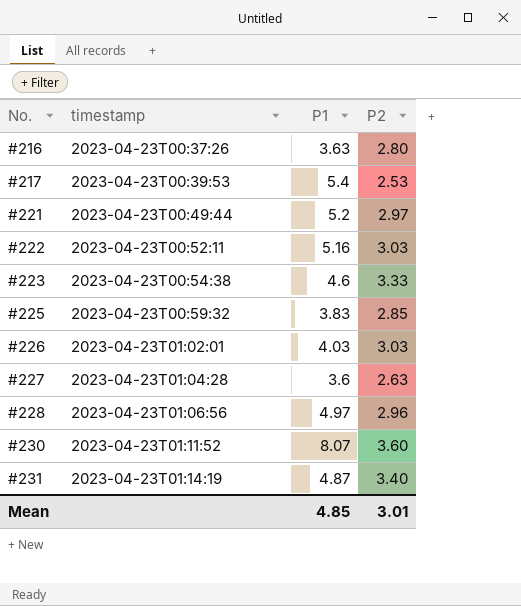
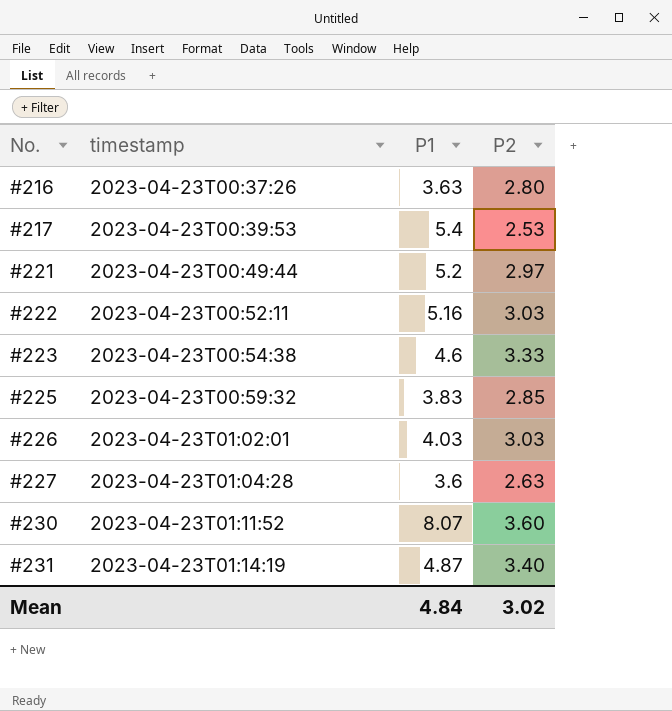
row #228: 2023-04-23T01:06:56 | 4.97 | 2.96 -> none
Mean | P1: 4.85 -> 4.84
Mean | P2: 3.01 -> 3.02

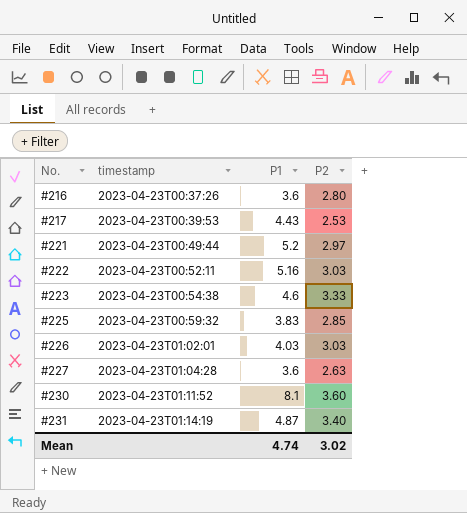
#216 | P1: 3.63 -> 3.6
#217 | P1: 5.4 -> 4.43
#230 | P1: 8.07 -> 8.1
Mean | P1: 4.84 -> 4.74

